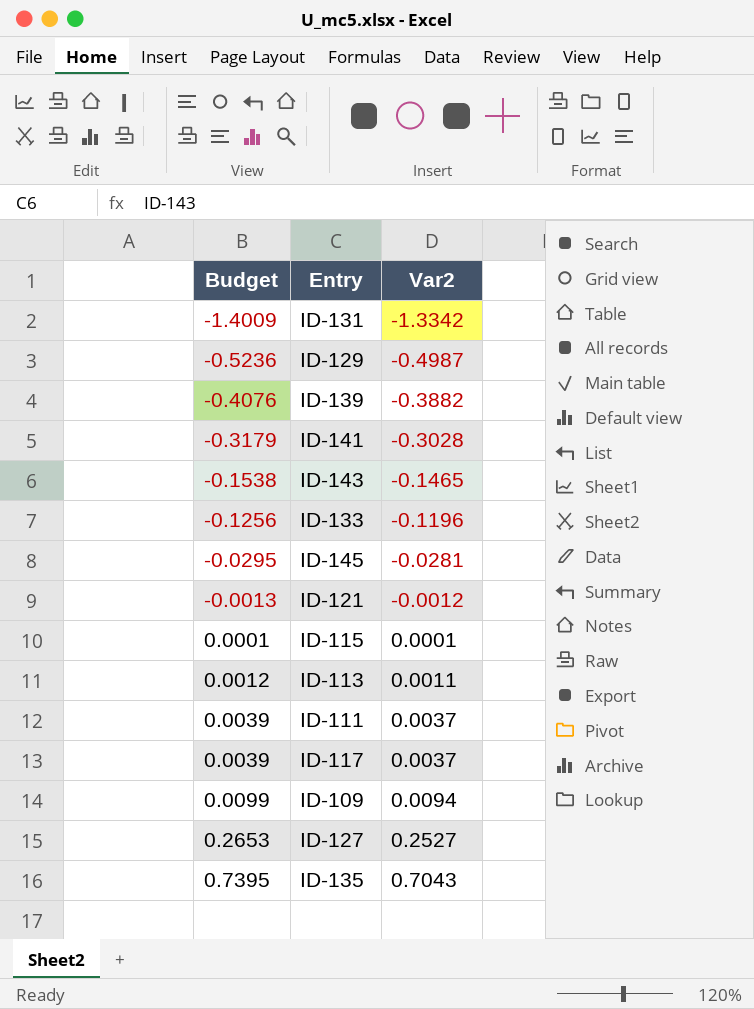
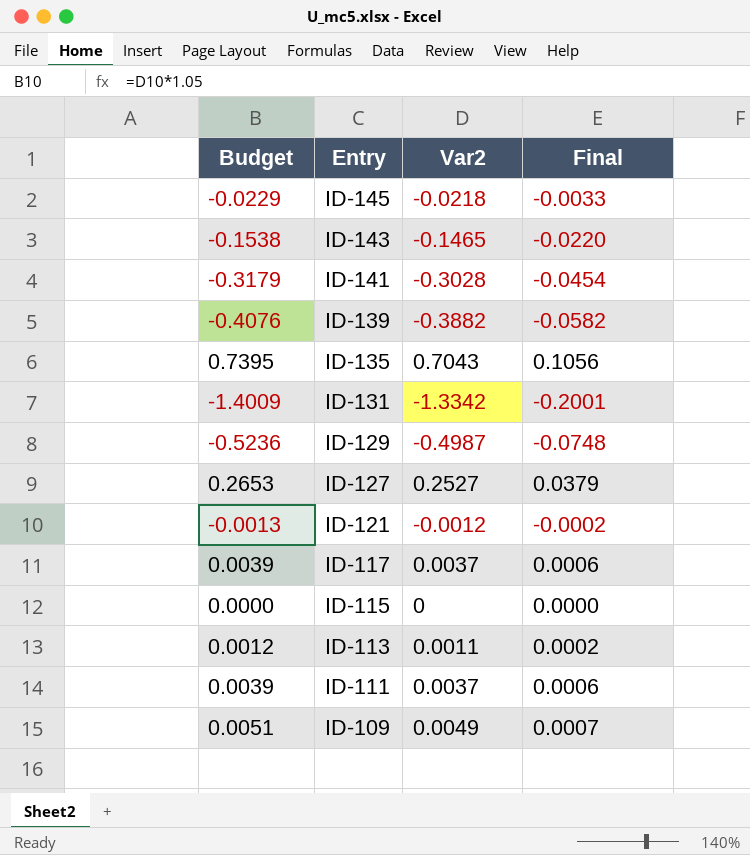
row order: Budget ascending -> Entry descending
column Final | formula: none -> [Var2] * 0.15
row ID-133: -0.1256 | -0.1196 -> none
ID-145 | Budget: -0.0295 -> -0.0229
ID-145 | Var2: -0.0281 -> -0.0218
ID-115 | Budget: 0.0001 -> 0.0000
ID-115 | Var2: 0.0001 -> 0
ID-109 | Budget: 0.0099 -> 0.0051
ID-109 | Var2: 0.0094 -> 0.0049

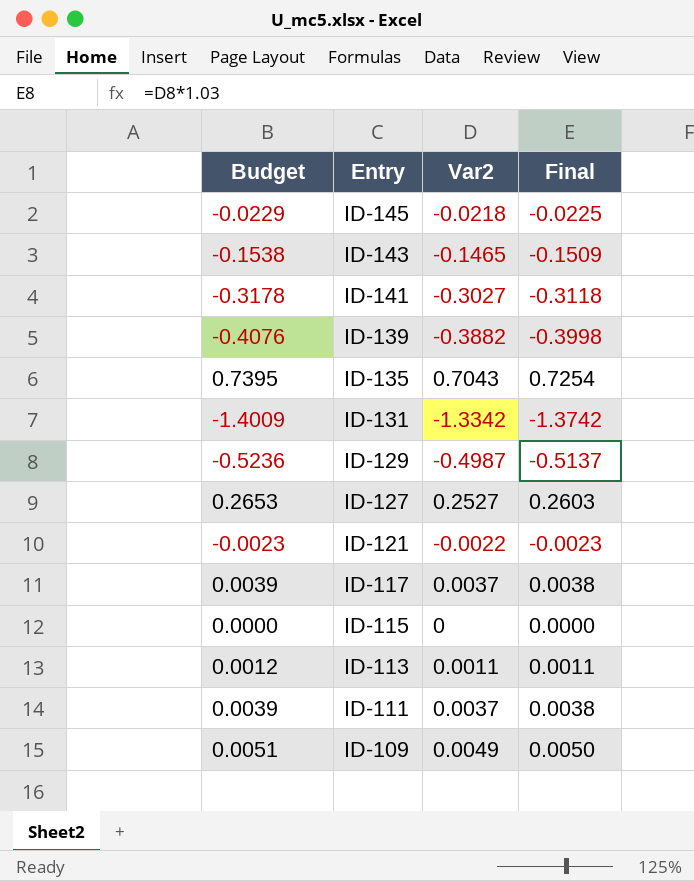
column Final | formula: [Var2] * 0.15 -> [Var2] * 1.03
ID-141 | Budget: -0.3179 -> -0.3178
ID-141 | Var2: -0.3028 -> -0.3027
ID-121 | Budget: -0.0013 -> -0.0023
ID-121 | Var2: -0.0012 -> -0.0022

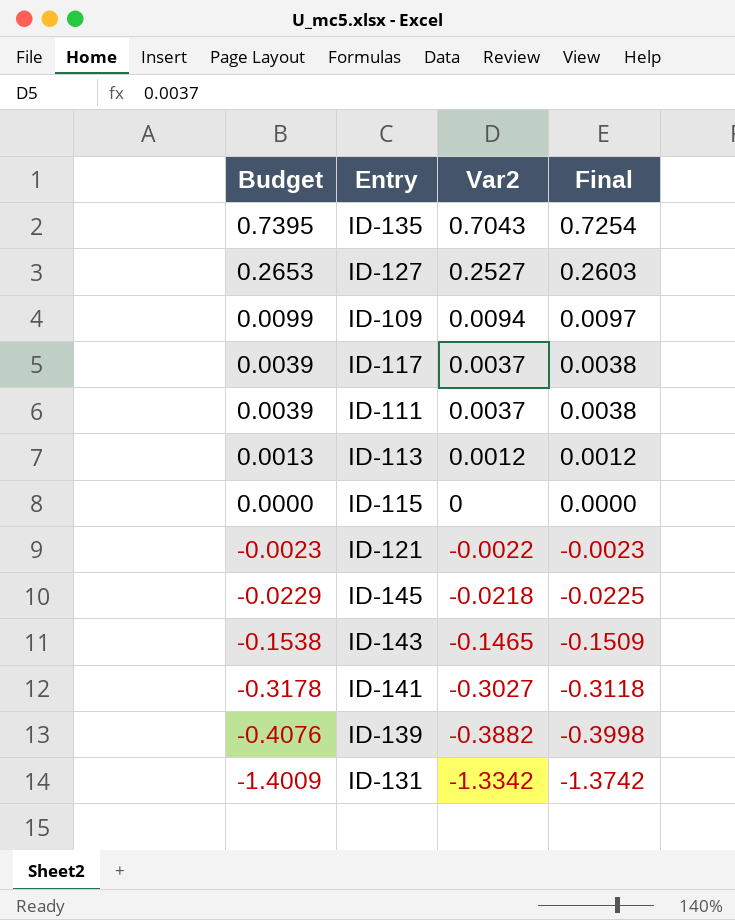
row order: Entry descending -> Budget descending
row ID-129: -0.5236 | -0.4987 | -0.5137 -> none
ID-109 | Budget: 0.0051 -> 0.0099
ID-109 | Var2: 0.0049 -> 0.0094
ID-109 | Final: 0.0050 -> 0.0097
ID-113 | Budget: 0.0012 -> 0.0013
ID-113 | Var2: 0.0011 -> 0.0012
ID-113 | Final: 0.0011 -> 0.0012

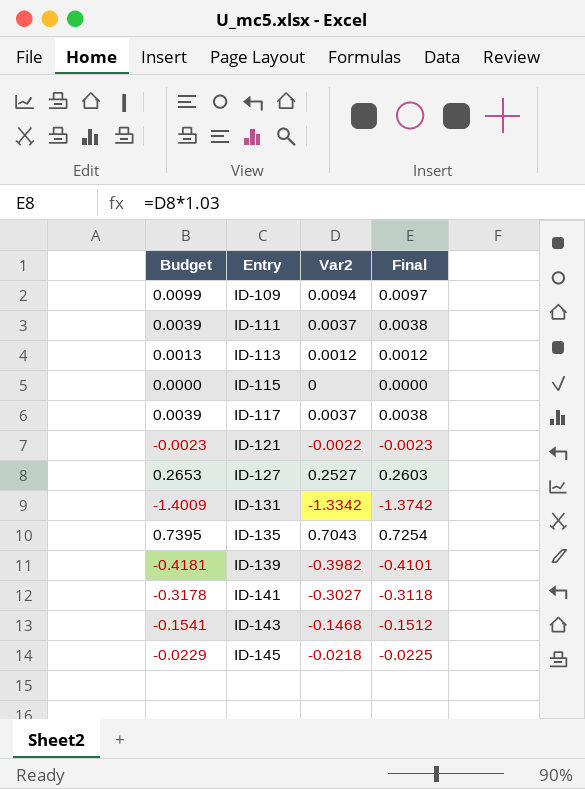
row order: Budget descending -> Entry ascending
ID-139 | Budget: -0.4076 -> -0.4181
ID-139 | Var2: -0.3882 -> -0.3982
ID-139 | Final: -0.3998 -> -0.4101
ID-143 | Budget: -0.1538 -> -0.1541
ID-143 | Var2: -0.1465 -> -0.1468
ID-143 | Final: -0.1509 -> -0.1512

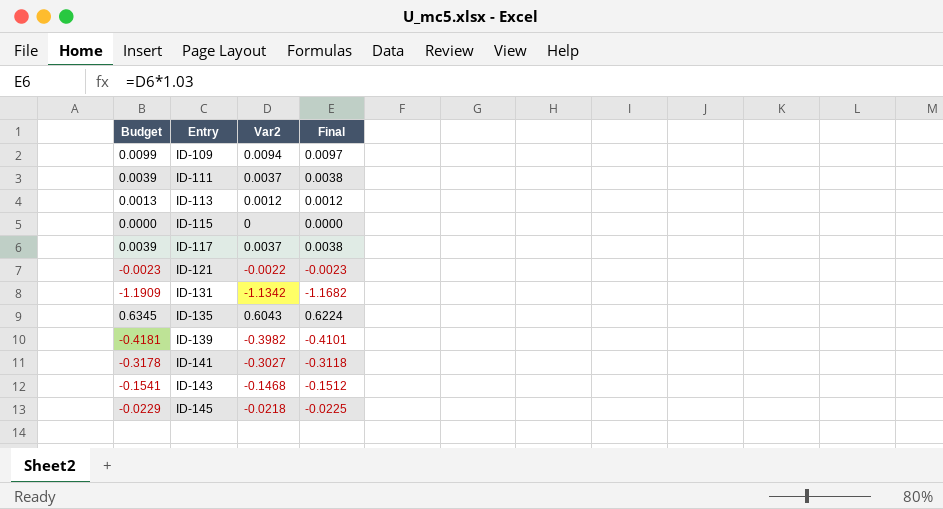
row ID-127: 0.2653 | 0.2527 | 0.2603 -> none
ID-131 | Budget: -1.4009 -> -1.1909
ID-131 | Var2: -1.3342 -> -1.1342
ID-131 | Final: -1.3742 -> -1.1682
ID-135 | Budget: 0.7395 -> 0.6345
ID-135 | Var2: 0.7043 -> 0.6043
ID-135 | Final: 0.7254 -> 0.6224

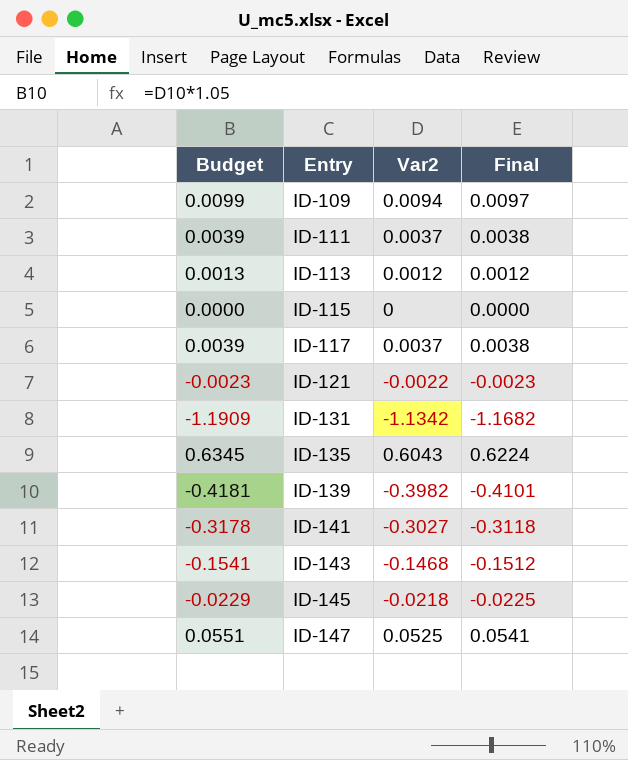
row ID-147: none -> 0.0551 | 0.0525 | 0.0541

